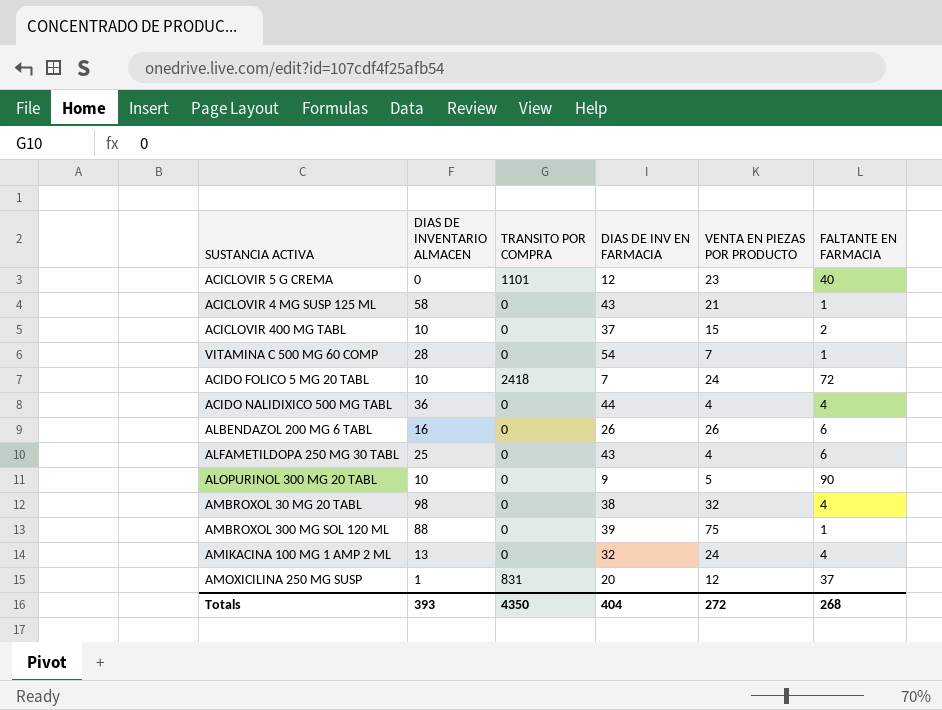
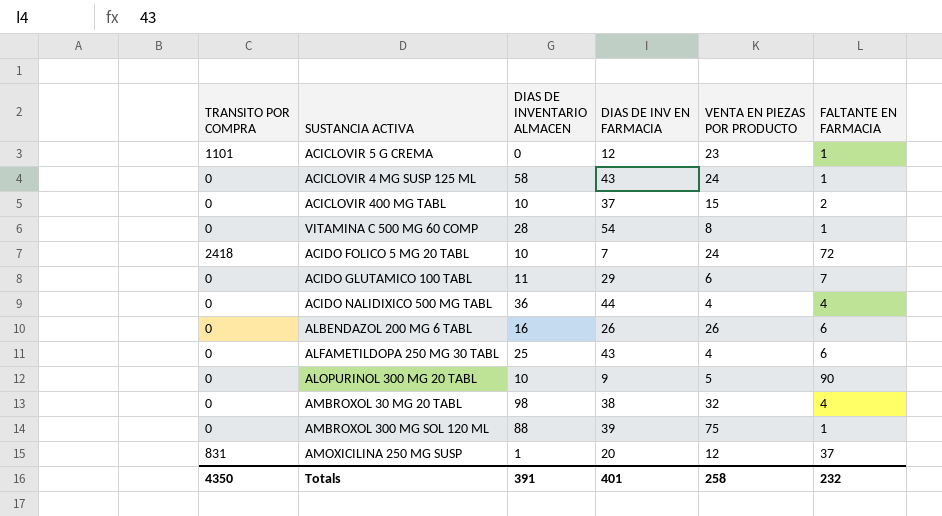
column TRANSITO POR COMPRA | position: 3 -> 1
row AMIKACINA 100 MG 1 AMP 2 ML: 13 | 0 | 32 | 24 | 4 -> none
ACICLOVIR 5 G CREMA | FALTANTE EN FARMACIA: 40 -> 1
ACICLOVIR 4 MG SUSP 125 ML | VENTA EN PIEZAS POR PRODUCTO: 21 -> 24
VITAMINA C 500 MG 60 COMP | VENTA EN PIEZAS POR PRODUCTO: 7 -> 8
row ACIDO GLUTAMICO 100 TABL: none -> 0 | 11 | 29 | 6 | 7
Totals | DIAS DE INVENTARIO ALMACEN: 393 -> 391
Totals | DIAS DE INV EN FARMACIA: 404 -> 401
Totals | VENTA EN PIEZAS POR PRODUCTO: 272 -> 258
Totals | FALTANTE EN FARMACIA: 268 -> 232

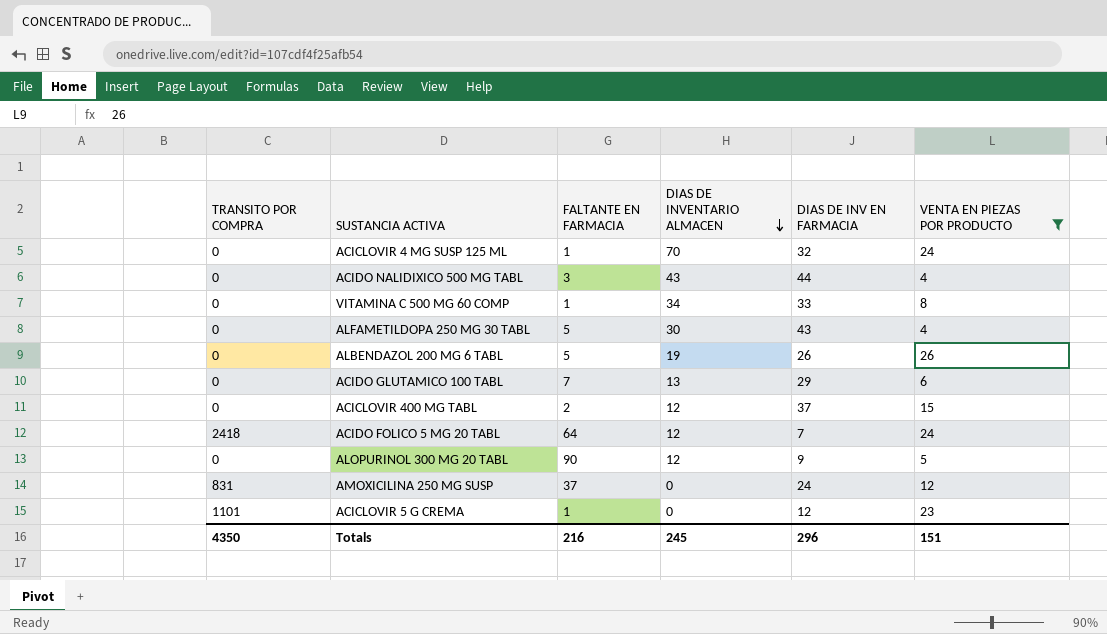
filter: none -> VENTA EN PIEZAS POR PRODUCTO <= 26
row order: none -> DIAS DE INVENTARIO ALMACEN descending
column FALTANTE EN FARMACIA | position: 6 -> 3
ACICLOVIR 4 MG SUSP 125 ML | DIAS DE INVENTARIO ALMACEN: 58 -> 70
ACICLOVIR 4 MG SUSP 125 ML | DIAS DE INV EN FARMACIA: 43 -> 32
ACIDO NALIDIXICO 500 MG TABL | FALTANTE EN FARMACIA: 4 -> 3
ACIDO NALIDIXICO 500 MG TABL | DIAS DE INVENTARIO ALMACEN: 36 -> 43
VITAMINA C 500 MG 60 COMP | DIAS DE INVENTARIO ALMACEN: 28 -> 34
VITAMINA C 500 MG 60 COMP | DIAS DE INV EN FARMACIA: 54 -> 33
ALFAMETILDOPA 250 MG 30 TABL | FALTANTE EN FARMACIA: 6 -> 5
ALFAMETILDOPA 250 MG 30 TABL | DIAS DE INVENTARIO ALMACEN: 25 -> 30
ALBENDAZOL 200 MG 6 TABL | FALTANTE EN FARMACIA: 6 -> 5
ALBENDAZOL 200 MG 6 TABL | DIAS DE INVENTARIO ALMACEN: 16 -> 19
ACIDO GLUTAMICO 100 TABL | DIAS DE INVENTARIO ALMACEN: 11 -> 13
ACICLOVIR 400 MG TABL | DIAS DE INVENTARIO ALMACEN: 10 -> 12
ACIDO FOLICO 5 MG 20 TABL | FALTANTE EN FARMACIA: 72 -> 64
ACIDO FOLICO 5 MG 20 TABL | DIAS DE INVENTARIO ALMACEN: 10 -> 12
ALOPURINOL 300 MG 20 TABL | DIAS DE INVENTARIO ALMACEN: 10 -> 12
AMOXICILINA 250 MG SUSP | DIAS DE INVENTARIO ALMACEN: 1 -> 0
AMOXICILINA 250 MG SUSP | DIAS DE INV EN FARMACIA: 20 -> 24
Totals | FALTANTE EN FARMACIA: 232 -> 216
Totals | DIAS DE INVENTARIO ALMACEN: 391 -> 245
Totals | DIAS DE INV EN FARMACIA: 401 -> 296
Totals | VENTA EN PIEZAS POR PRODUCTO: 258 -> 151

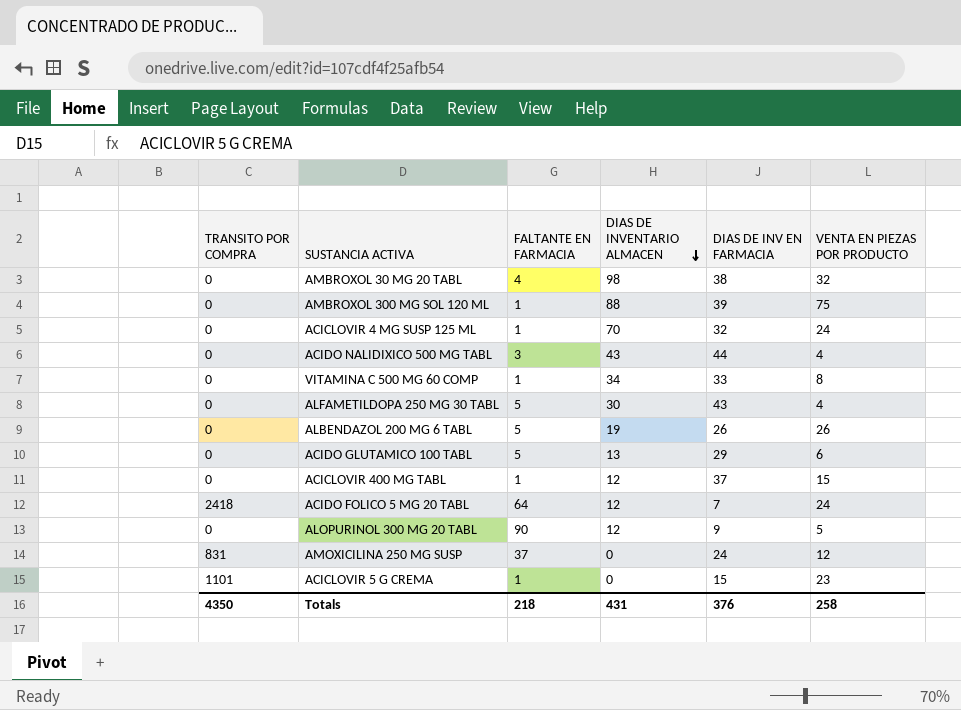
filter: VENTA EN PIEZAS POR PRODUCTO <= 26 -> none
ACIDO GLUTAMICO 100 TABL | FALTANTE EN FARMACIA: 7 -> 5
ACICLOVIR 400 MG TABL | FALTANTE EN FARMACIA: 2 -> 1
ACICLOVIR 5 G CREMA | DIAS DE INV EN FARMACIA: 12 -> 15
Totals | FALTANTE EN FARMACIA: 216 -> 218
Totals | DIAS DE INVENTARIO ALMACEN: 245 -> 431
Totals | DIAS DE INV EN FARMACIA: 296 -> 376
Totals | VENTA EN PIEZAS POR PRODUCTO: 151 -> 258

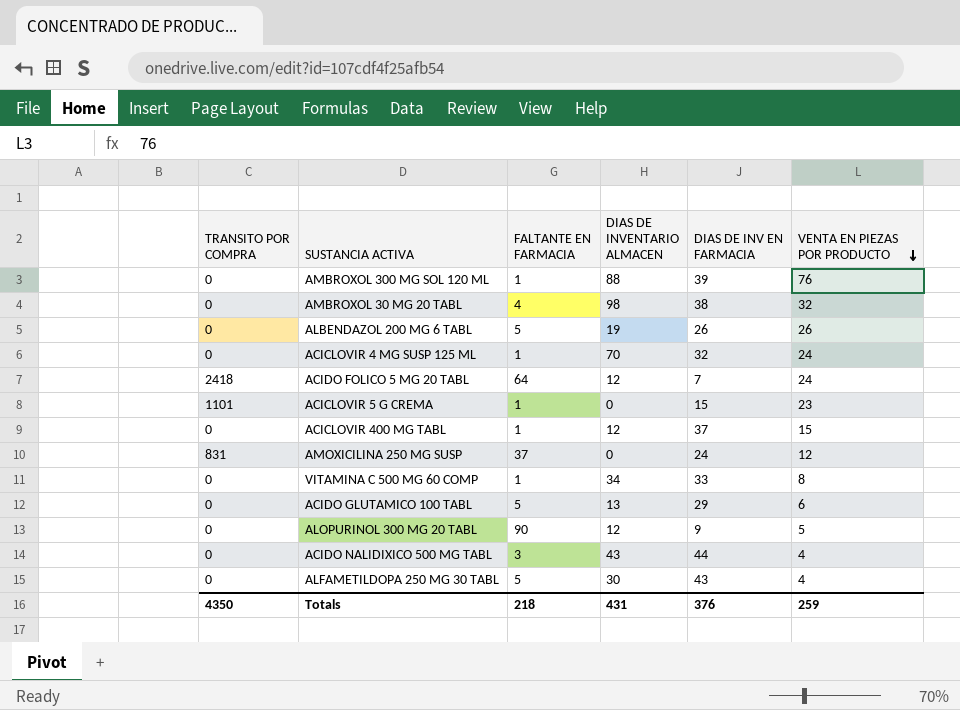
row order: DIAS DE INVENTARIO ALMACEN descending -> VENTA EN PIEZAS POR PRODUCTO descending
AMBROXOL 300 MG SOL 120 ML | VENTA EN PIEZAS POR PRODUCTO: 75 -> 76
Totals | VENTA EN PIEZAS POR PRODUCTO: 258 -> 259

